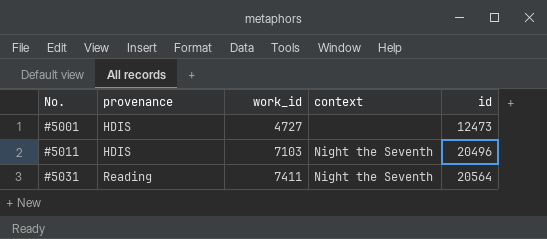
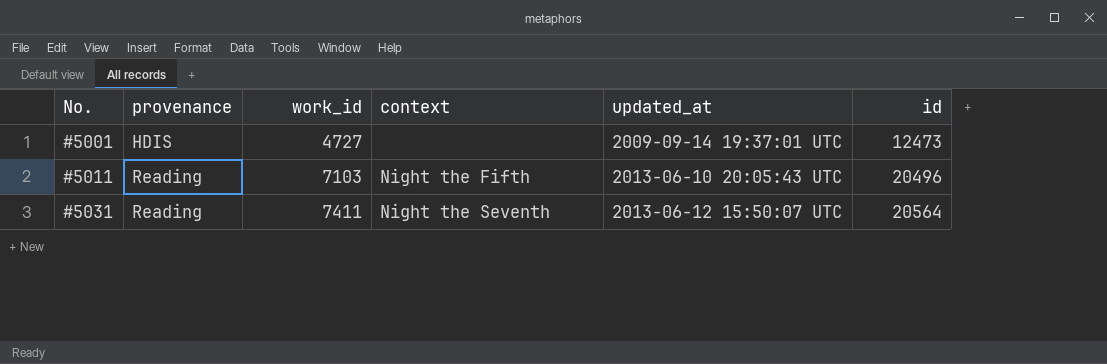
column updated_at | position: none -> 5
#5011 | provenance: HDIS -> Reading
#5011 | context: Night the Seventh -> Night the Fifth

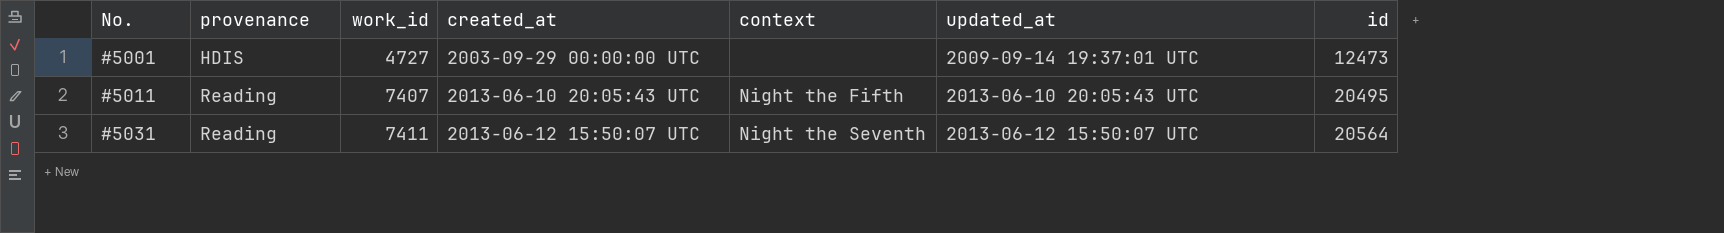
column created_at | position: none -> 4
#5011 | work_id: 7103 -> 7407
#5011 | id: 20496 -> 20495

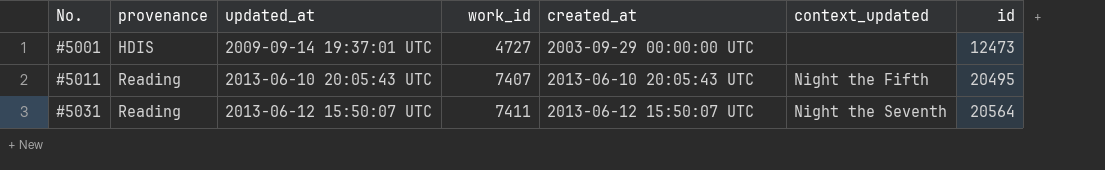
column updated_at | position: 6 -> 3
column name: context -> context_updated

